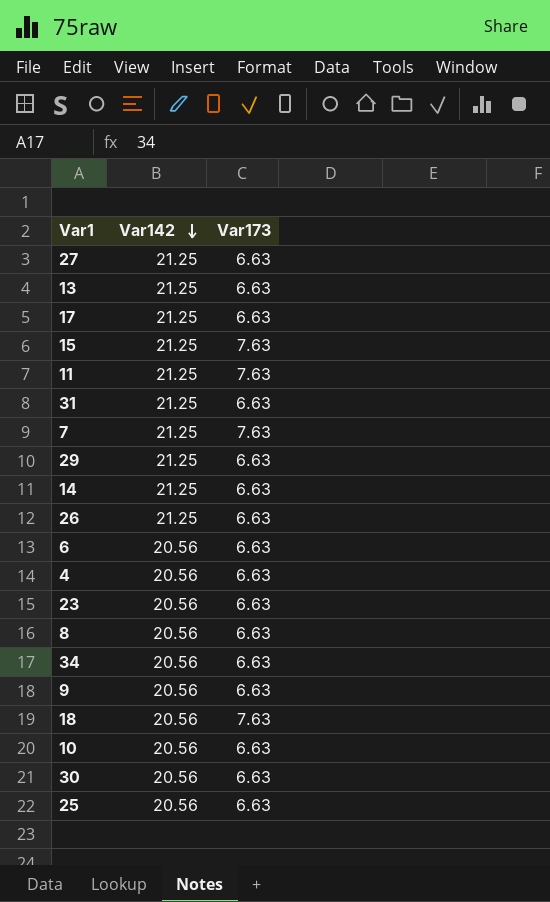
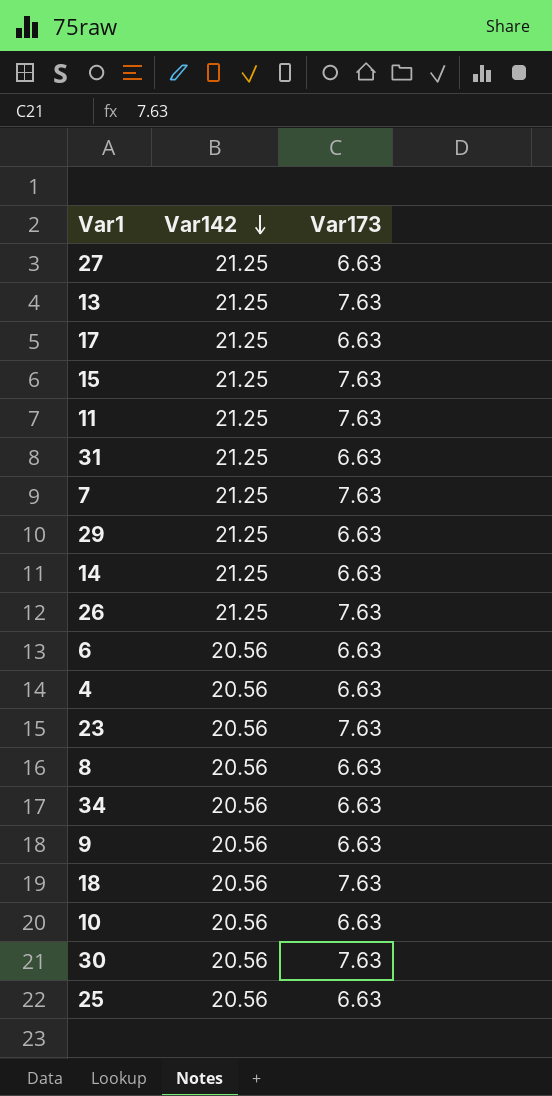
13 | Var173: 6.63 -> 7.63
26 | Var173: 6.63 -> 7.63
23 | Var173: 6.63 -> 7.63
30 | Var173: 6.63 -> 7.63

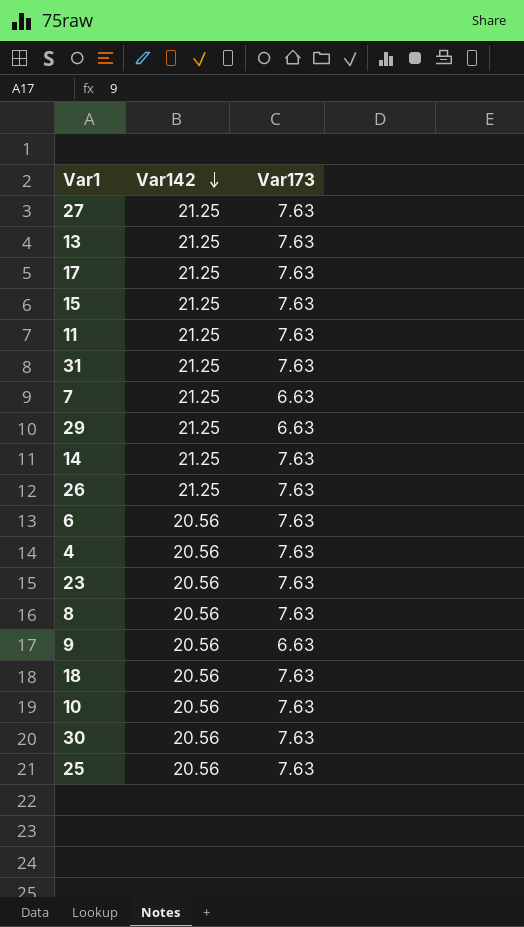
row 34: 20.56 | 6.63 -> none
27 | Var173: 6.63 -> 7.63
17 | Var173: 6.63 -> 7.63
31 | Var173: 6.63 -> 7.63
7 | Var173: 7.63 -> 6.63
14 | Var173: 6.63 -> 7.63
6 | Var173: 6.63 -> 7.63
4 | Var173: 6.63 -> 7.63
8 | Var173: 6.63 -> 7.63
10 | Var173: 6.63 -> 7.63
25 | Var173: 6.63 -> 7.63

